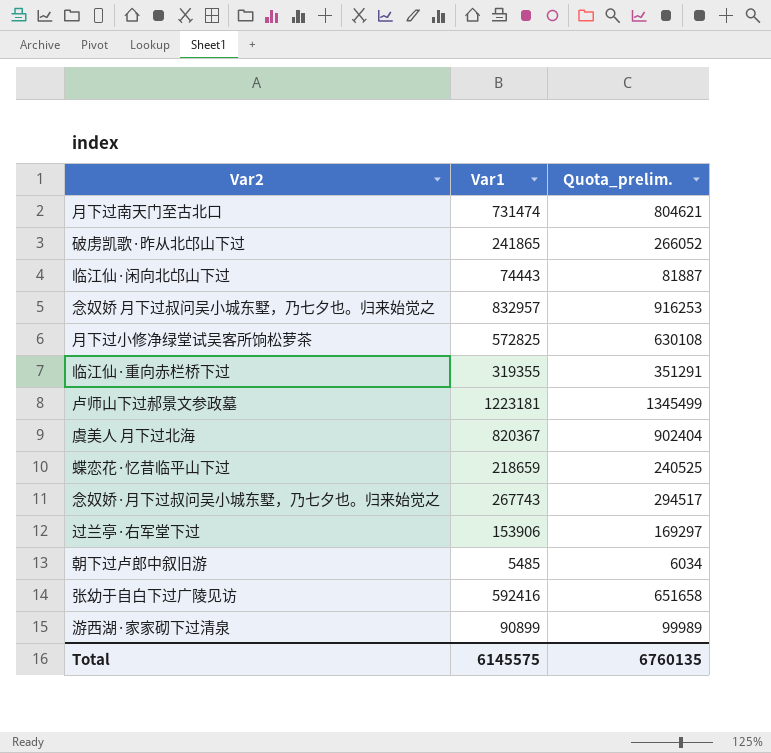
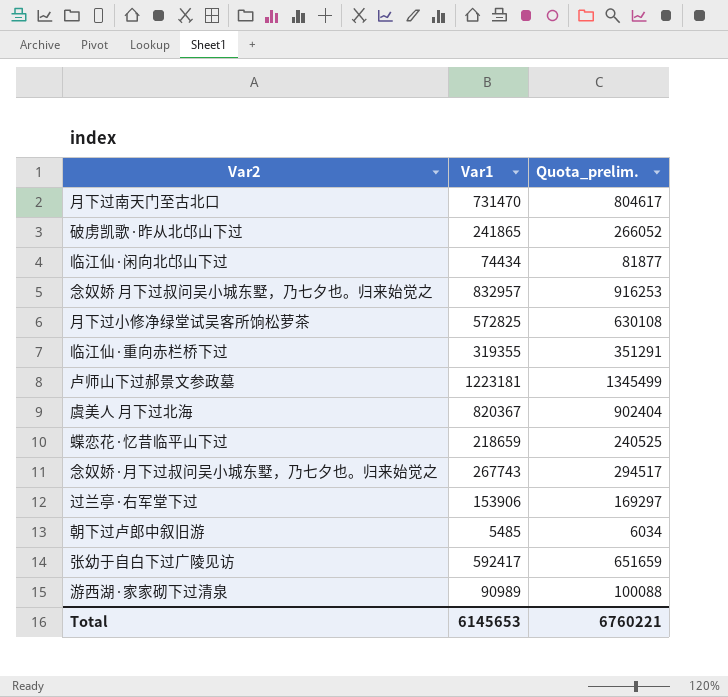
月下过南天门至古北口 | Var1: 731474 -> 731470
月下过南天门至古北口 | Quota_prelim.: 804621 -> 804617
临江仙·闲向北邙山下过 | Var1: 74443 -> 74434
临江仙·闲向北邙山下过 | Quota_prelim.: 81887 -> 81877
张幼于自白下过广陵见访 | Var1: 592416 -> 592417
张幼于自白下过广陵见访 | Quota_prelim.: 651658 -> 651659
游西湖·家家砌下过清泉 | Var1: 90899 -> 90989
游西湖·家家砌下过清泉 | Quota_prelim.: 99989 -> 100088
Total | Var1: 6145575 -> 6145653
Total | Quota_prelim.: 6760135 -> 6760221

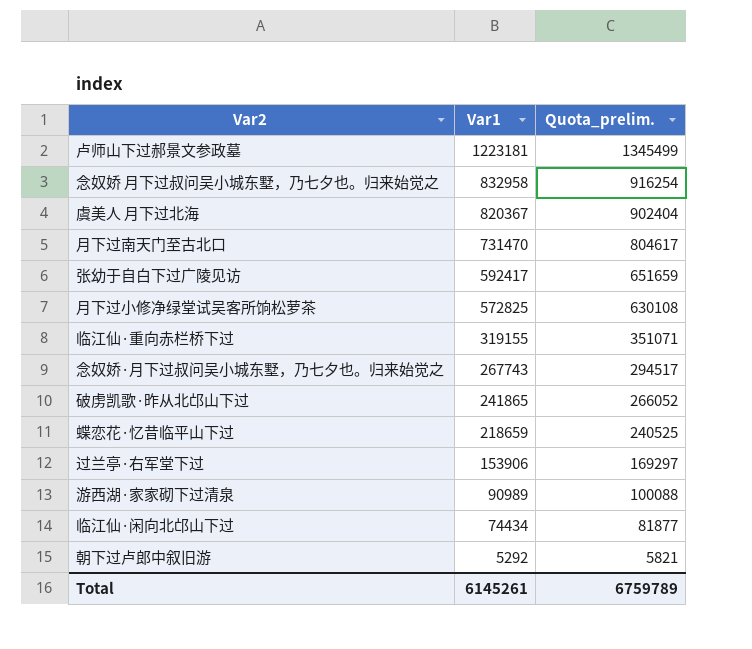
row order: none -> Var1 descending
念奴娇 月下过叔问吴小城东墅，乃七夕也。归来始觉之 | Var1: 832957 -> 832958
念奴娇 月下过叔问吴小城东墅，乃七夕也。归来始觉之 | Quota_prelim.: 916253 -> 916254
临江仙·重向赤栏桥下过 | Var1: 319355 -> 319155
临江仙·重向赤栏桥下过 | Quota_prelim.: 351291 -> 351071
朝下过卢郎中叙旧游 | Var1: 5485 -> 5292
朝下过卢郎中叙旧游 | Quota_prelim.: 6034 -> 5821
Total | Var1: 6145653 -> 6145261
Total | Quota_prelim.: 6760221 -> 6759789

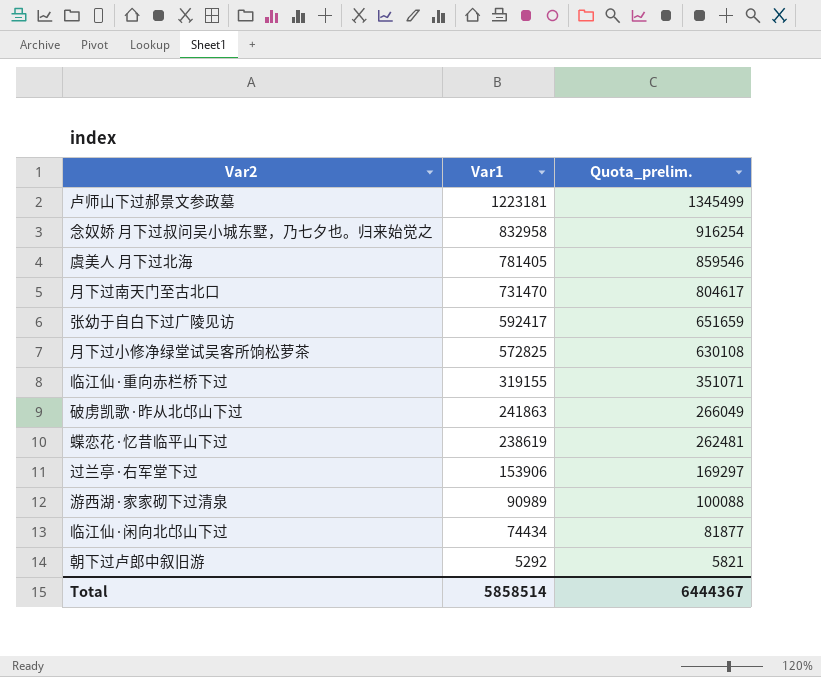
row 念奴娇·月下过叔问吴小城东墅，乃七夕也。归来始觉之: 267743 | 294517 -> none
虞美人 月下过北海 | Var1: 820367 -> 781405
虞美人 月下过北海 | Quota_prelim.: 902404 -> 859546
破虏凯歌·昨从北邙山下过 | Var1: 241865 -> 241863
破虏凯歌·昨从北邙山下过 | Quota_prelim.: 266052 -> 266049
蝶恋花·忆昔临平山下过 | Var1: 218659 -> 238619
蝶恋花·忆昔临平山下过 | Quota_prelim.: 240525 -> 262481
Total | Var1: 6145261 -> 5858514
Total | Quota_prelim.: 6759789 -> 6444367

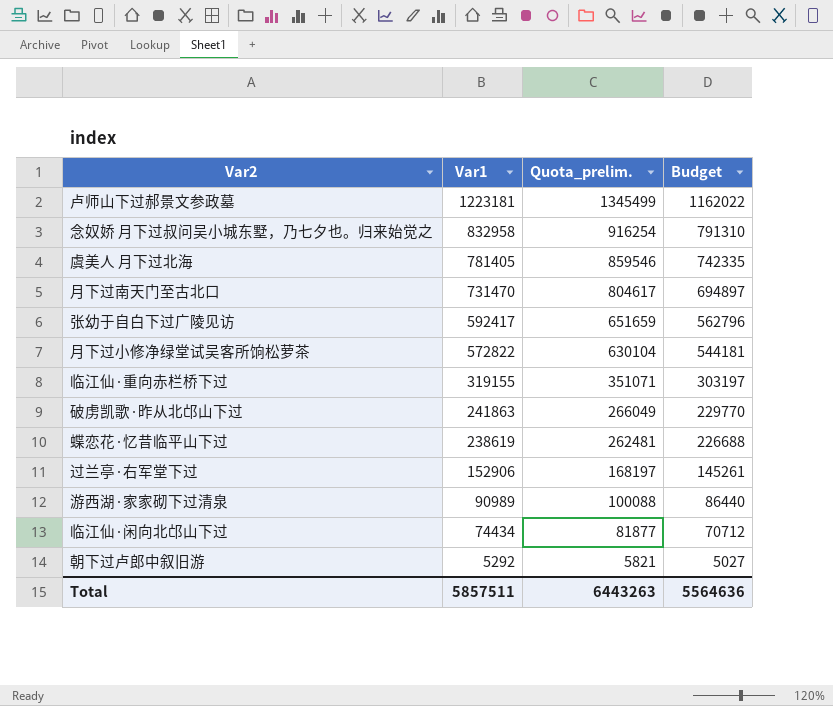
column Budget | formula: none -> [Var1] * 0.95
月下过小修净绿堂试吴客所饷松萝茶 | Var1: 572825 -> 572822
月下过小修净绿堂试吴客所饷松萝茶 | Quota_prelim.: 630108 -> 630104
过兰亭·右军堂下过 | Var1: 153906 -> 152906
过兰亭·右军堂下过 | Quota_prelim.: 169297 -> 168197
Total | Var1: 5858514 -> 5857511
Total | Quota_prelim.: 6444367 -> 6443263

